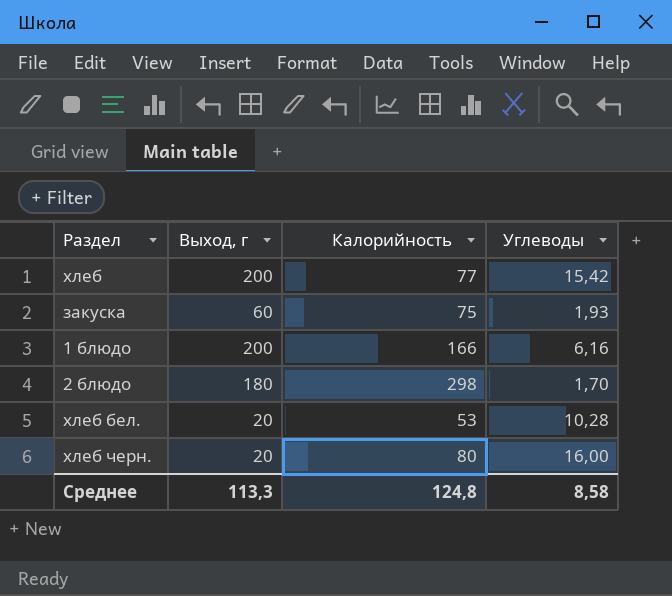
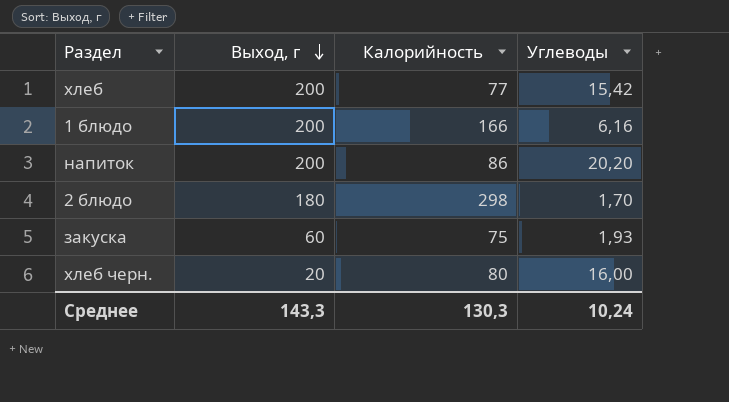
row order: none -> Выход, г descending
row хлеб бел.: 20 | 53 | 10,28 -> none
row напиток: none -> 200 | 86 | 20,20
Среднее | Выход, г: 113,3 -> 143,3
Среднее | Калорийность: 124,8 -> 130,3
Среднее | Углеводы: 8,58 -> 10,24

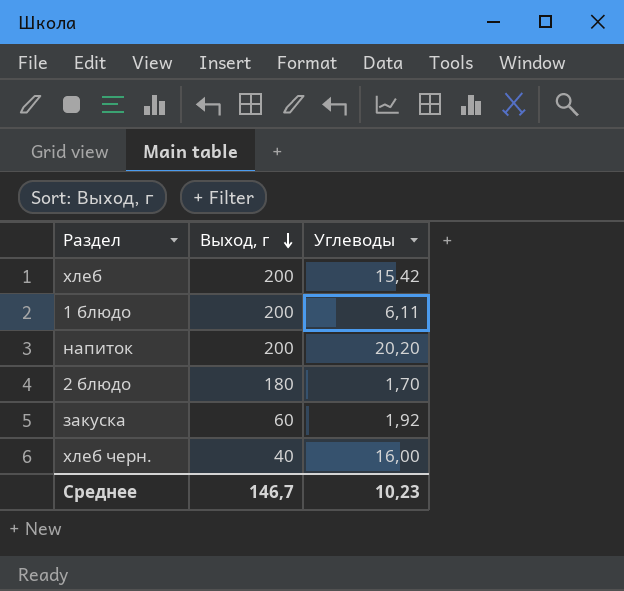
column Калорийность | position: 3 -> none
1 блюдо | Углеводы: 6,16 -> 6,11
закуска | Углеводы: 1,93 -> 1,92
хлеб черн. | Выход, г: 20 -> 40
Среднее | Выход, г: 143,3 -> 146,7
Среднее | Углеводы: 10,24 -> 10,23

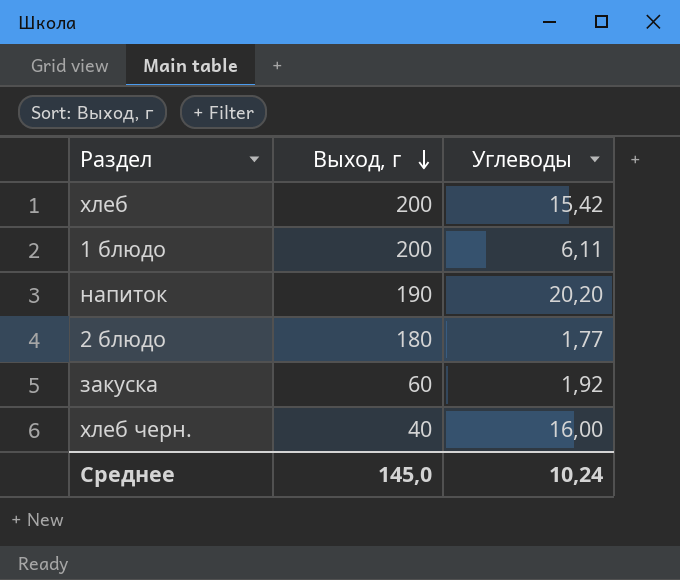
напиток | Выход, г: 200 -> 190
2 блюдо | Углеводы: 1,70 -> 1,77
Среднее | Выход, г: 146,7 -> 145,0
Среднее | Углеводы: 10,23 -> 10,24

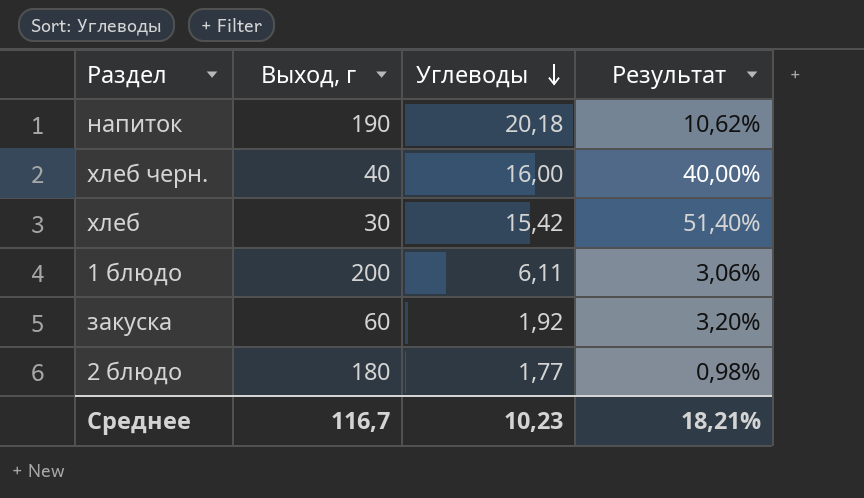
row order: Выход, г descending -> Углеводы descending
column Результат | formula: none -> [Углеводы] / [Выход, г]
напиток | Углеводы: 20,20 -> 20,18
хлеб | Выход, г: 200 -> 30
Среднее | Выход, г: 145,0 -> 116,7
Среднее | Углеводы: 10,24 -> 10,23

